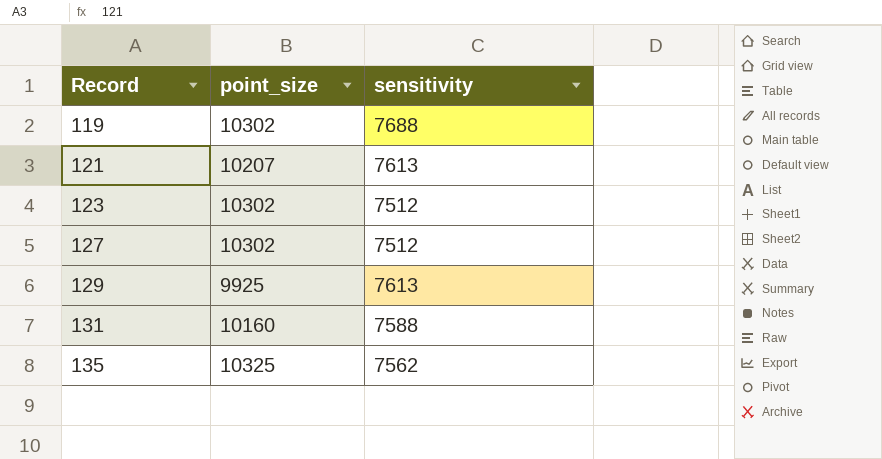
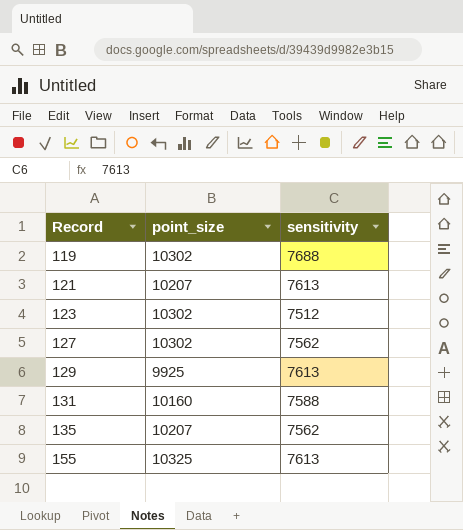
127 | sensitivity: 7512 -> 7562
135 | point_size: 10325 -> 10207
row 155: none -> 10325 | 7613

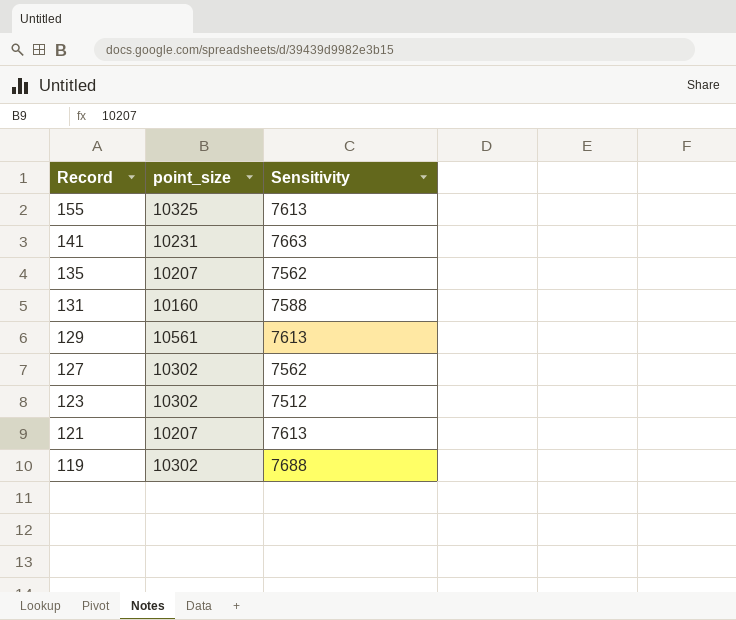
row order: Record ascending -> Record descending
column name: sensitivity -> Sensitivity
row 141: none -> 10231 | 7663
129 | point_size: 9925 -> 10561

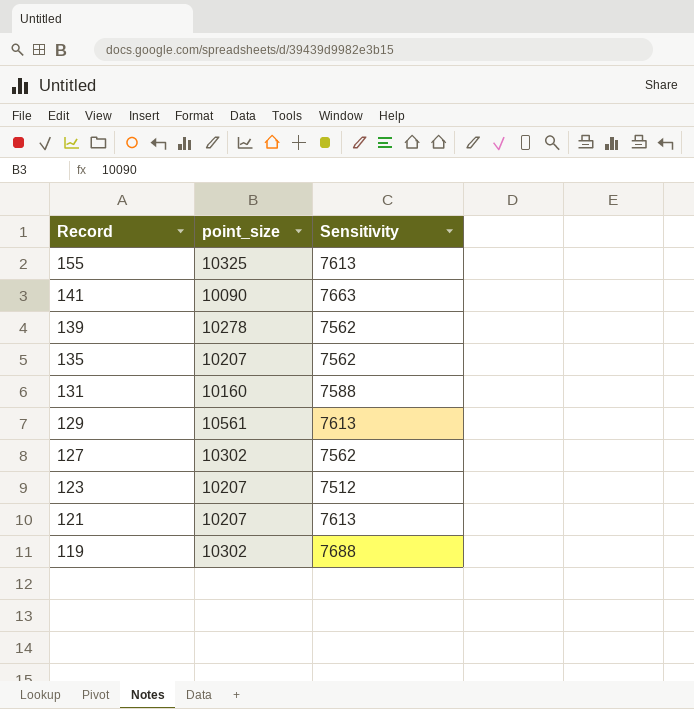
141 | point_size: 10231 -> 10090
row 139: none -> 10278 | 7562
123 | point_size: 10302 -> 10207

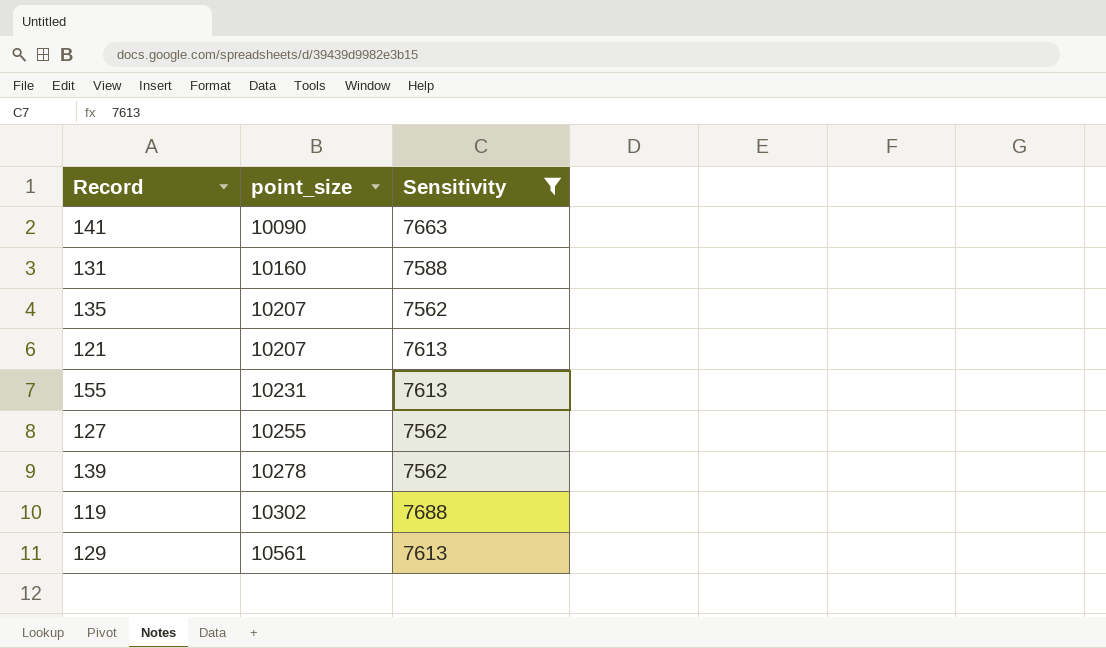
filter: none -> Sensitivity != 7512
row order: Record descending -> point_size ascending
155 | point_size: 10325 -> 10231
127 | point_size: 10302 -> 10255

